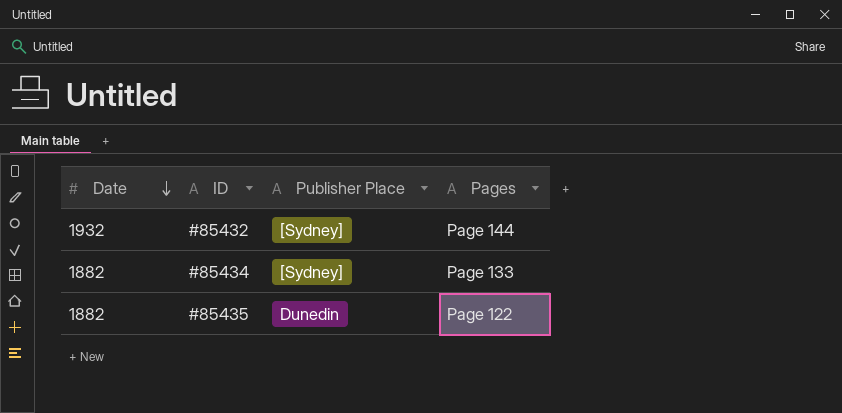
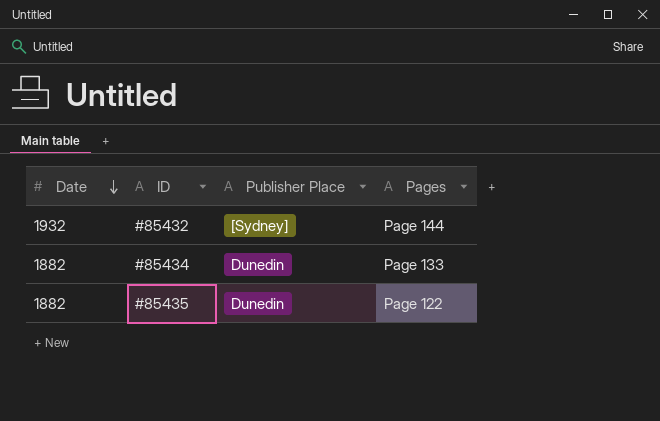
#85434 | Publisher Place: [Sydney] -> Dunedin

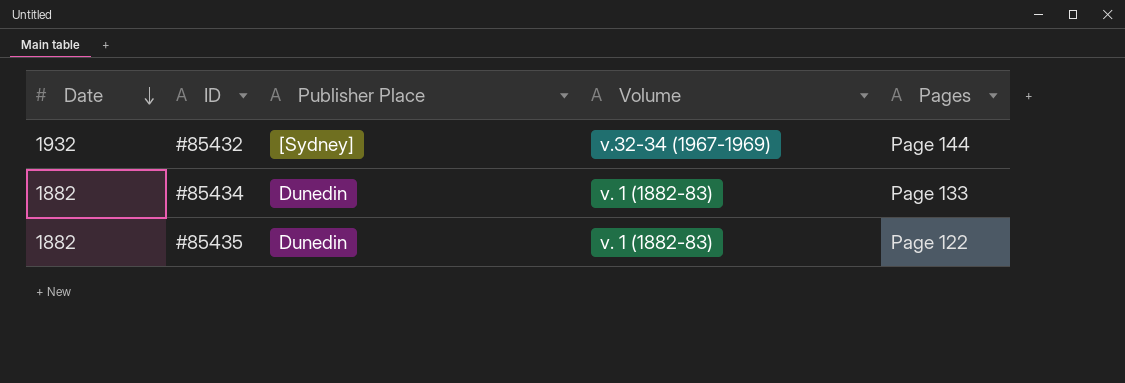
column Volume | position: none -> 4

